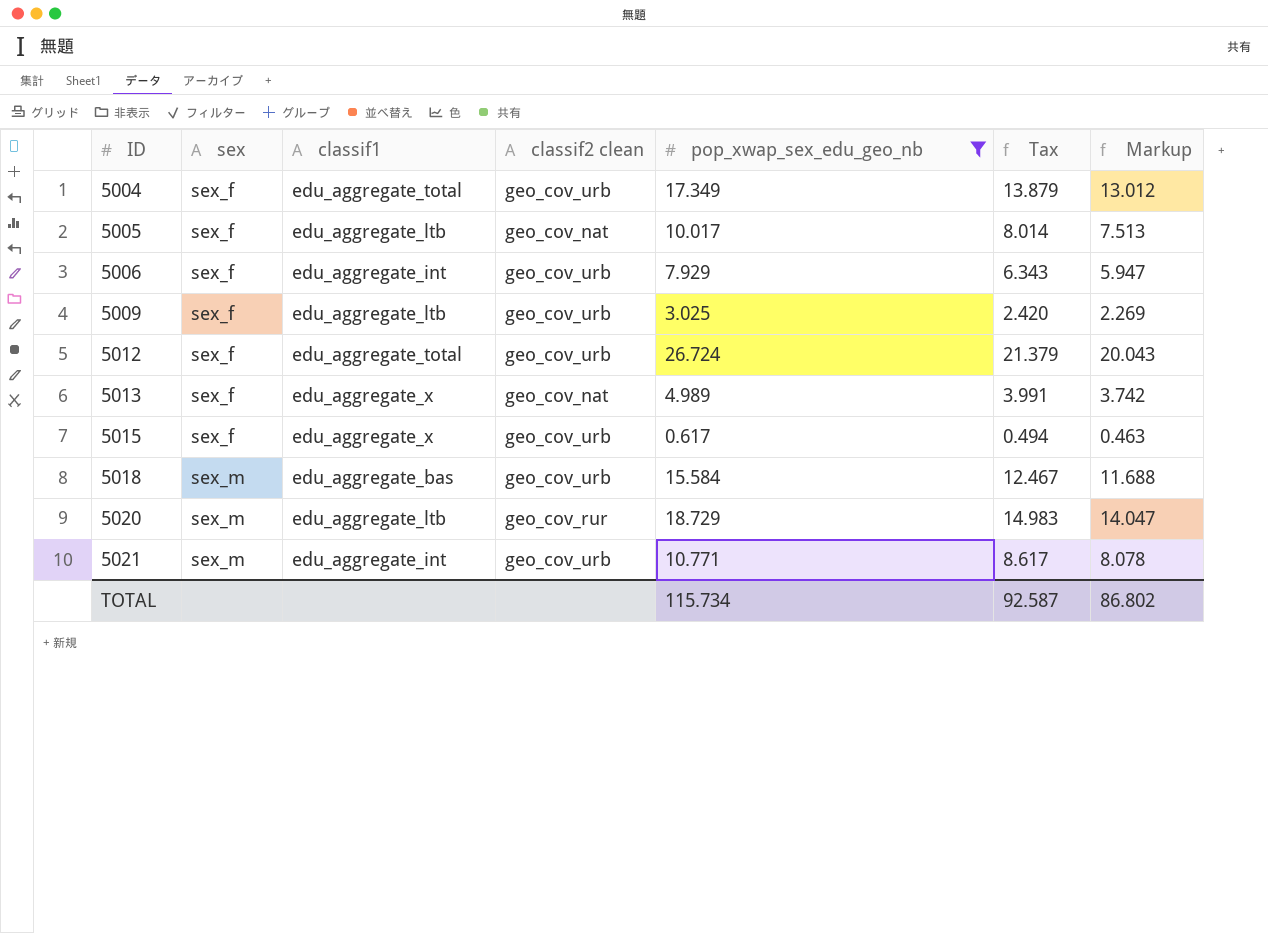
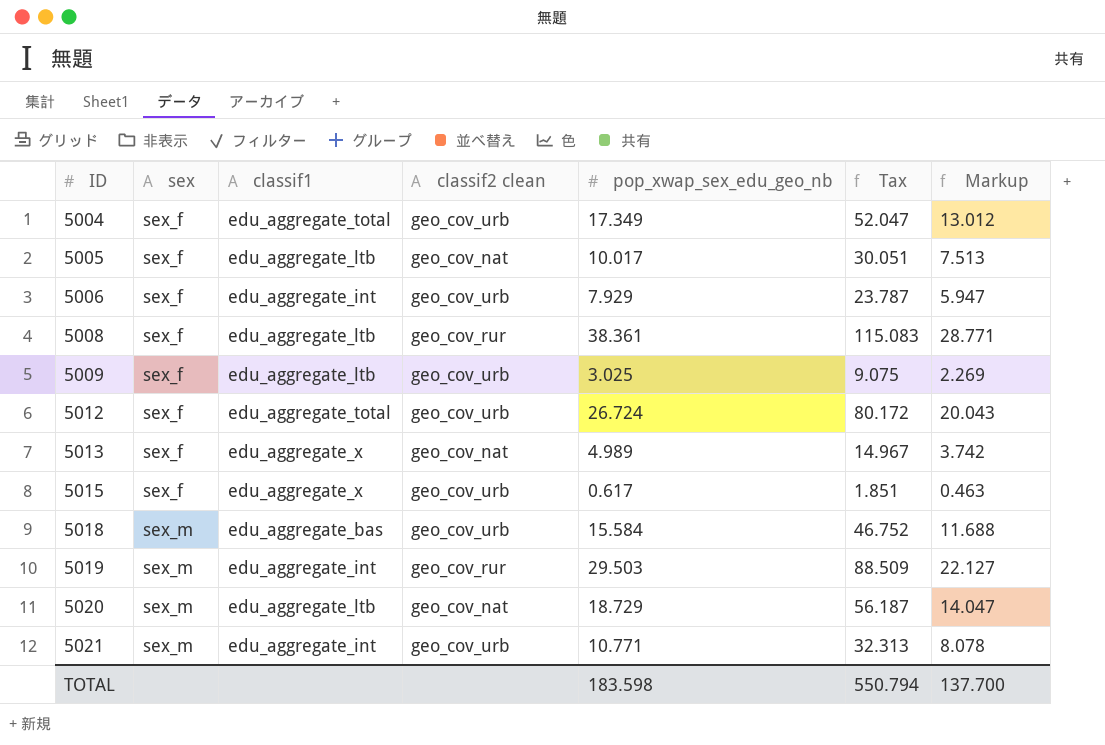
filter: pop_xwap_sex_edu_geo_nb <= 26.724 -> none
column Tax | formula: [pop_xwap_sex_edu_geo_nb] * 0.8 -> [pop_xwap_sex_edu_geo_nb] * 3
5020 | classif2 clean: geo_cov_rur -> geo_cov_nat
TOTAL | pop_xwap_sex_edu_geo_nb: 115.734 -> 183.598
TOTAL | Tax: 92.587 -> 550.794
TOTAL | Markup: 86.802 -> 137.700

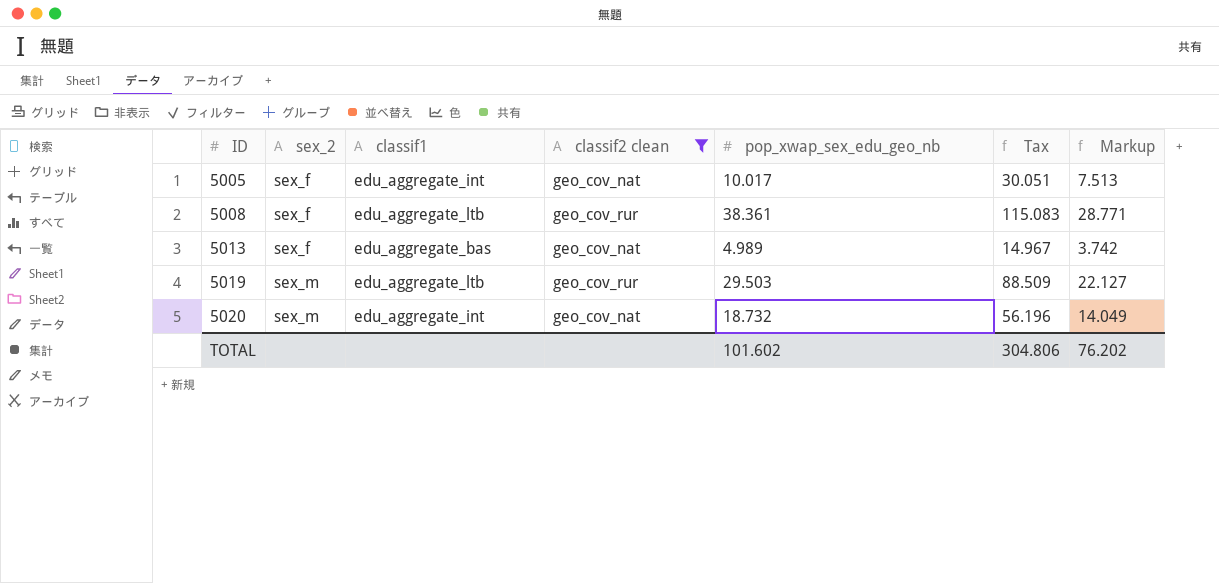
filter: none -> classif2 clean != geo_cov_urb
column name: sex -> sex_2
5005 | classif1: edu_aggregate_ltb -> edu_aggregate_int
5013 | classif1: edu_aggregate_x -> edu_aggregate_bas
5019 | classif1: edu_aggregate_int -> edu_aggregate_ltb
5020 | classif1: edu_aggregate_ltb -> edu_aggregate_int
5020 | pop_xwap_sex_edu_geo_nb: 18.729 -> 18.732
5020 | Tax: 56.187 -> 56.196
5020 | Markup: 14.047 -> 14.049
TOTAL | pop_xwap_sex_edu_geo_nb: 183.598 -> 101.602
TOTAL | Tax: 550.794 -> 304.806
TOTAL | Markup: 137.700 -> 76.202

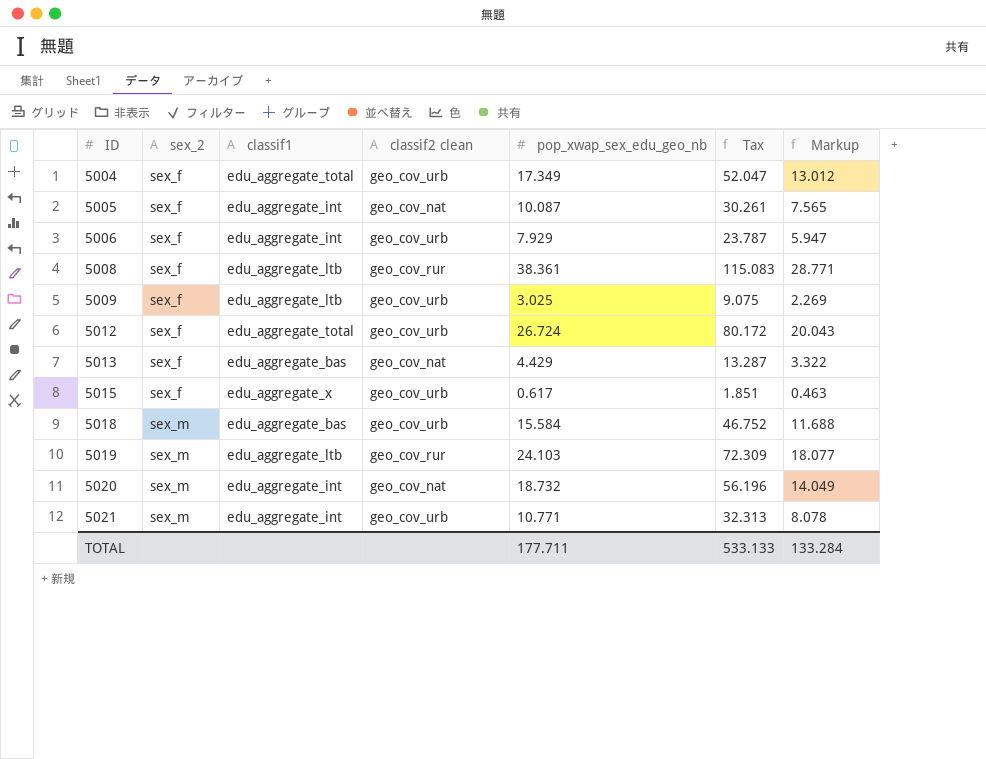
filter: classif2 clean != geo_cov_urb -> none
5005 | pop_xwap_sex_edu_geo_nb: 10.017 -> 10.087
5005 | Tax: 30.051 -> 30.261
5005 | Markup: 7.513 -> 7.565
5013 | pop_xwap_sex_edu_geo_nb: 4.989 -> 4.429
5013 | Tax: 14.967 -> 13.287
5013 | Markup: 3.742 -> 3.322
5019 | pop_xwap_sex_edu_geo_nb: 29.503 -> 24.103
5019 | Tax: 88.509 -> 72.309
5019 | Markup: 22.127 -> 18.077
TOTAL | pop_xwap_sex_edu_geo_nb: 101.602 -> 177.711
TOTAL | Tax: 304.806 -> 533.133
TOTAL | Markup: 76.202 -> 133.284

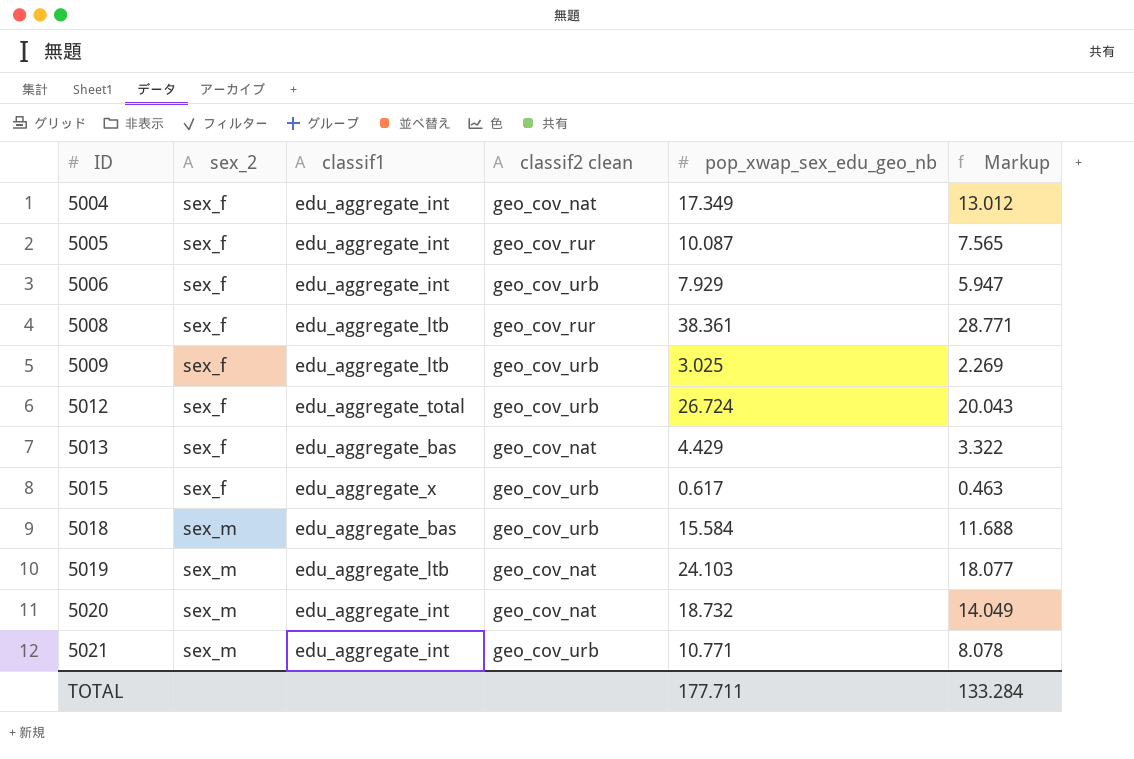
column Tax | formula: [pop_xwap_sex_edu_geo_nb] * 3 -> none
5004 | classif1: edu_aggregate_total -> edu_aggregate_int
5004 | classif2 clean: geo_cov_urb -> geo_cov_nat
5005 | classif2 clean: geo_cov_nat -> geo_cov_rur
5019 | classif2 clean: geo_cov_rur -> geo_cov_nat

